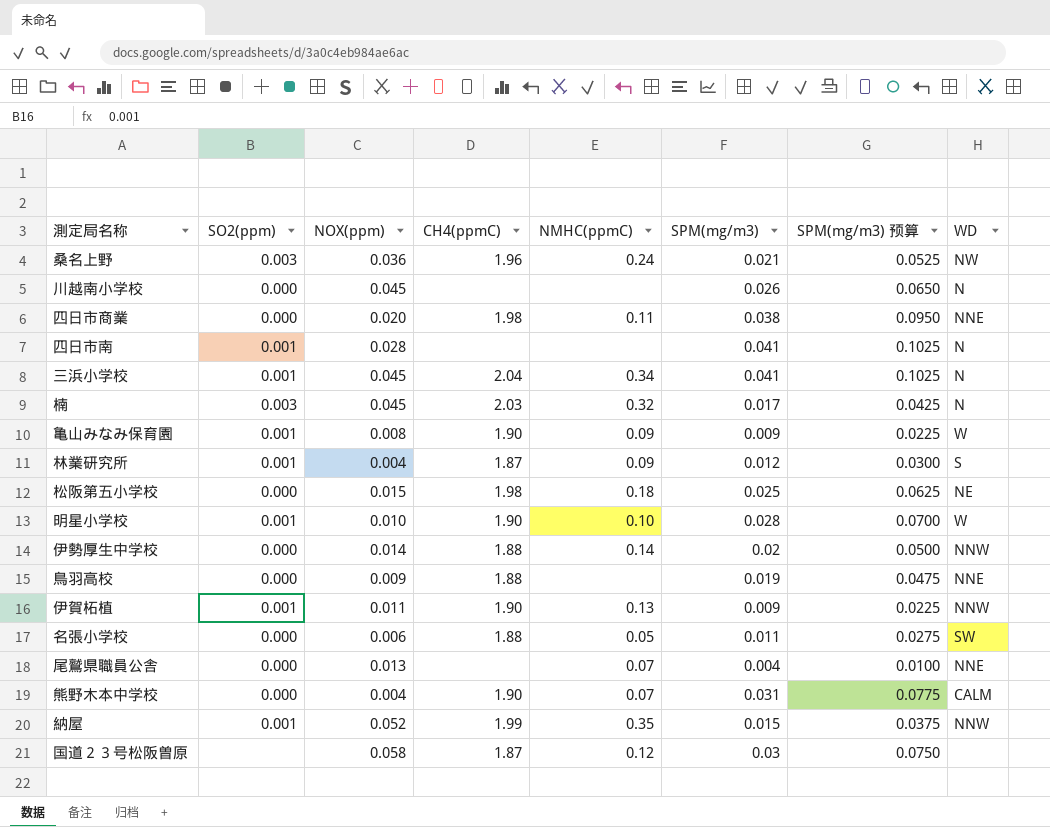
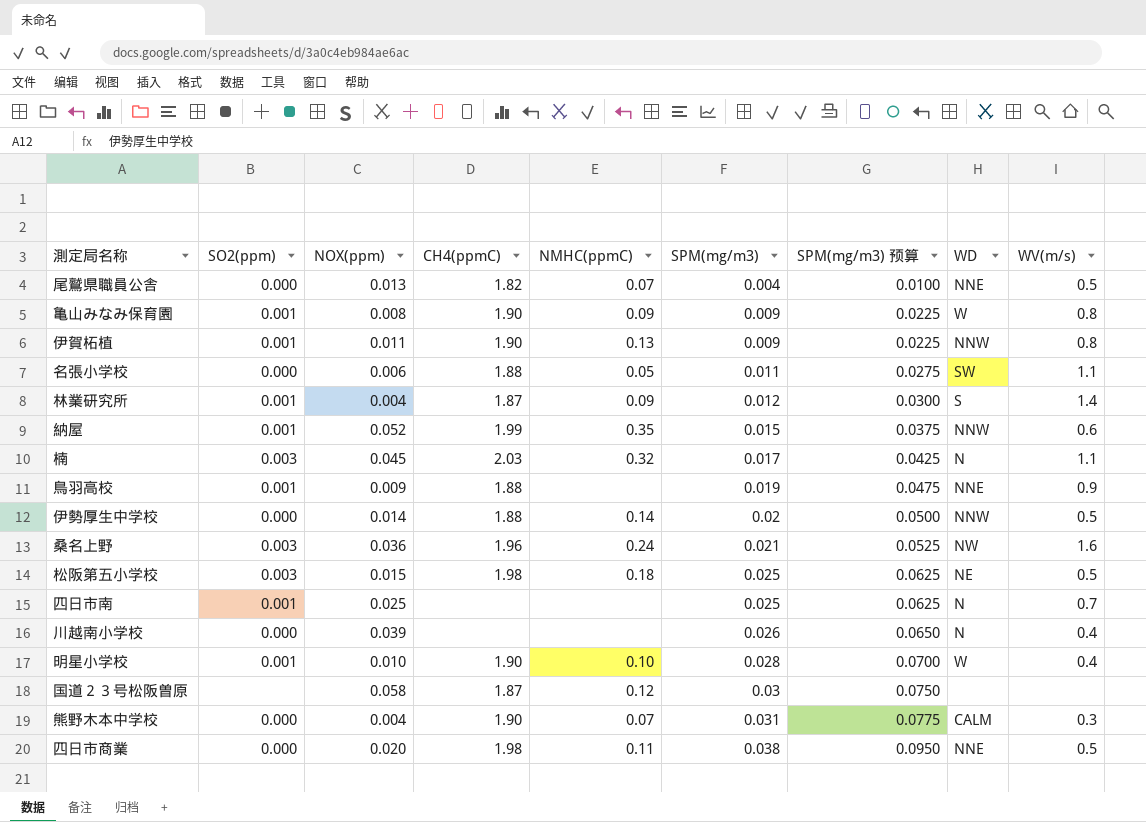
row order: none -> SPM(mg/m3) ascending
column WV(m/s) | position: none -> 9
row 三浜小学校: 0.001 | 0.045 | 2.04 | 0.34 | 0.041 | 0.1025 | N -> none
尾鷲県職員公舎 | CH4(ppmC): none -> 1.82
鳥羽高校 | SO2(ppm): 0.000 -> 0.001
松阪第五小学校 | SO2(ppm): 0.000 -> 0.003
四日市南 | NOX(ppm): 0.028 -> 0.025
四日市南 | SPM(mg/m3): 0.041 -> 0.025
四日市南 | SPM(mg/m3) 预算: 0.1025 -> 0.0625
川越南小学校 | NOX(ppm): 0.045 -> 0.039

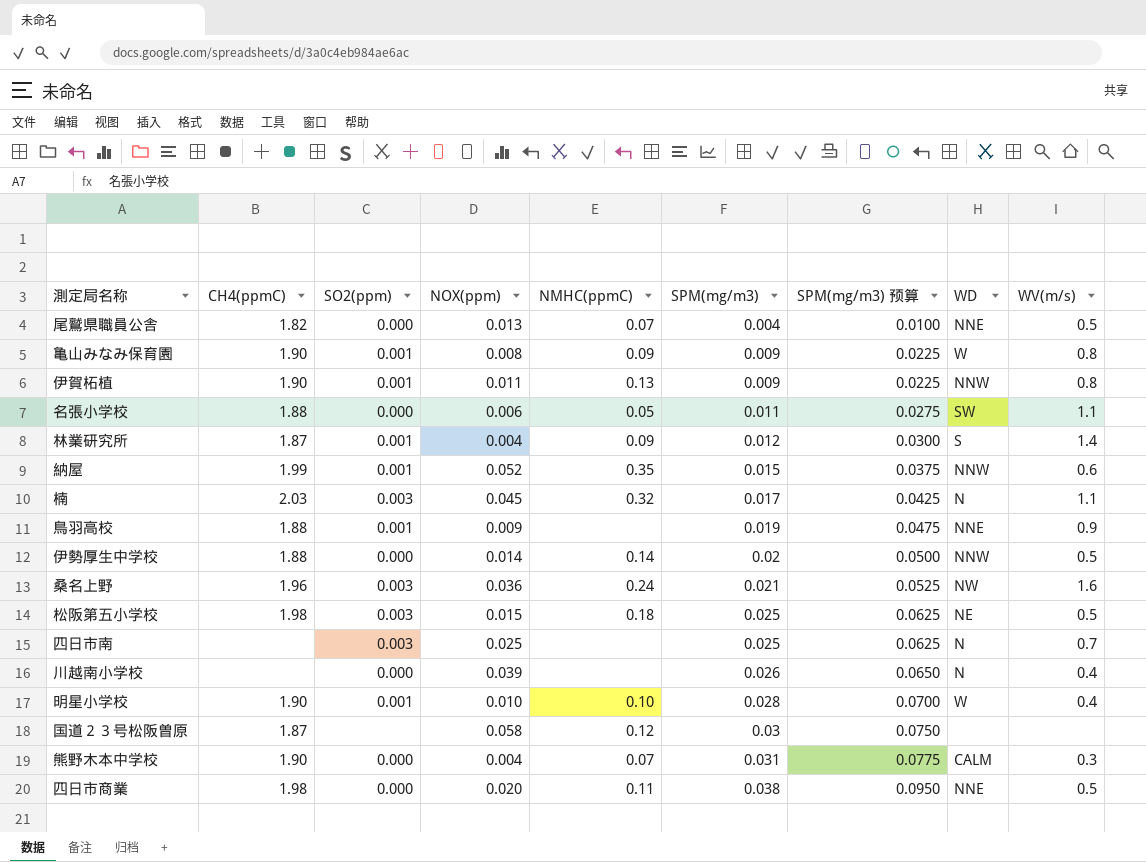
column CH4(ppmC) | position: 4 -> 2
四日市南 | SO2(ppm): 0.001 -> 0.003

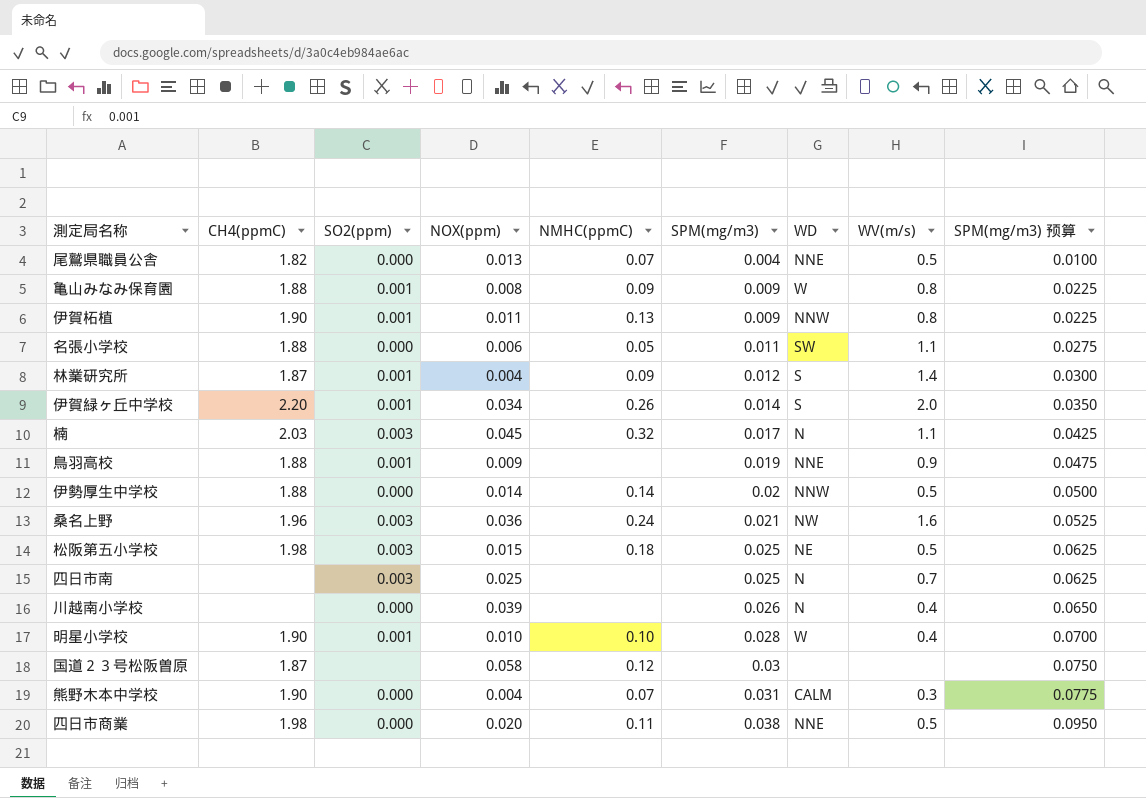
column SPM(mg/m3) 预算 | position: 7 -> 9
row 納屋: 1.99 | 0.001 | 0.052 | 0.35 | 0.015 | 0.0375 | NNW | 0.6 -> none
亀山みなみ保育園 | CH4(ppmC): 1.90 -> 1.88
row 伊賀緑ヶ丘中学校: none -> 2.20 | 0.001 | 0.034 | 0.26 | 0.014 | S | 2.0 | 0.0350

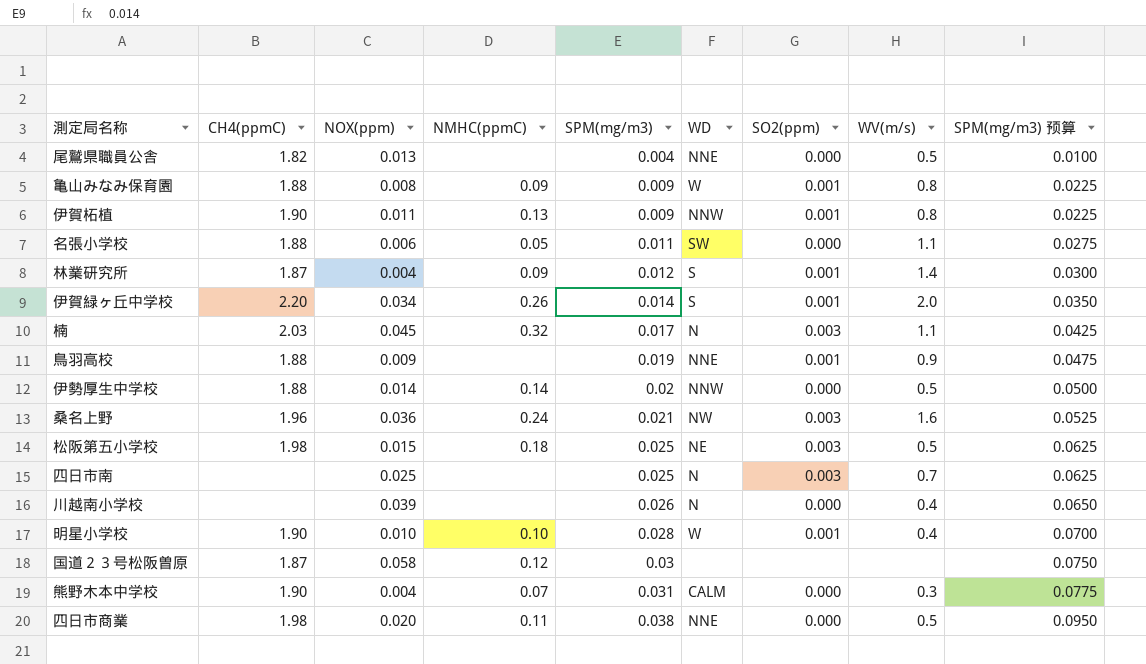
column SO2(ppm) | position: 3 -> 7
尾鷲県職員公舎 | NMHC(ppmC): 0.07 -> none

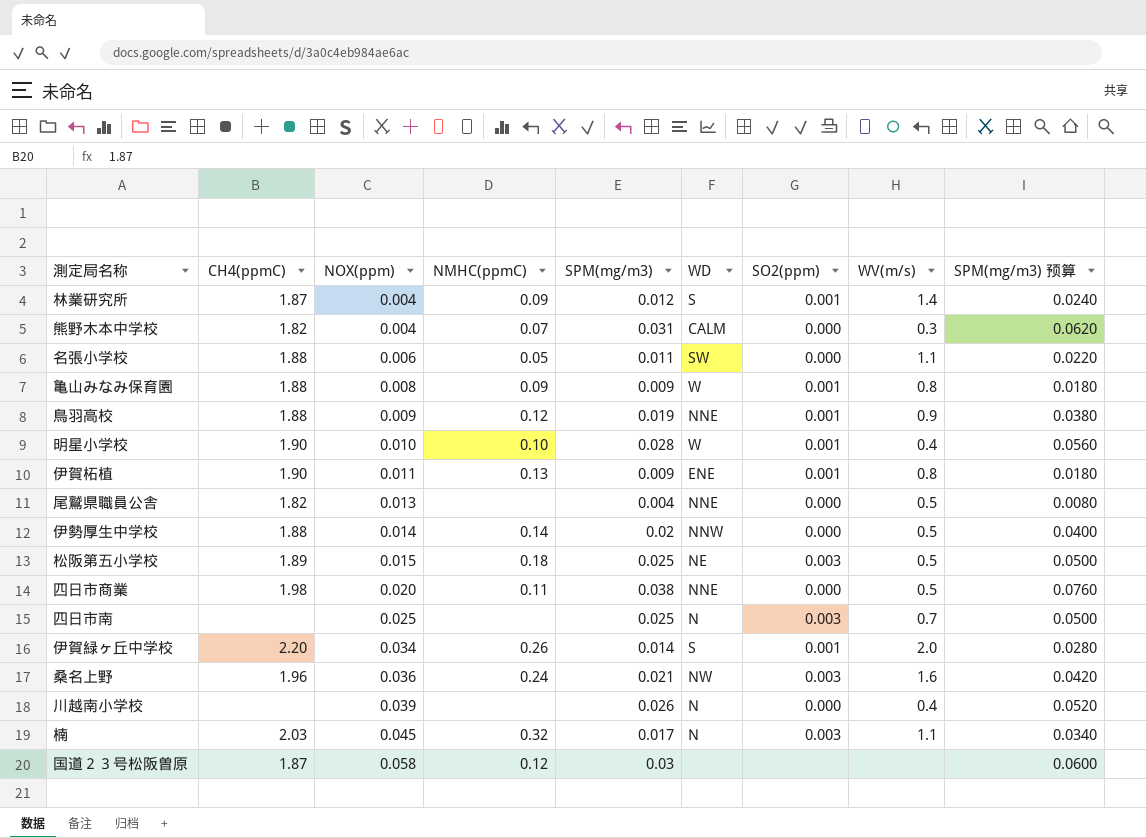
row order: SPM(mg/m3) ascending -> NOX(ppm) ascending
column SPM(mg/m3) 预算 | formula: [SPM(mg/m3)] * 2.5 -> [SPM(mg/m3)] * 2
熊野木本中学校 | CH4(ppmC): 1.90 -> 1.82
鳥羽高校 | NMHC(ppmC): none -> 0.12
伊賀柘植 | WD: NNW -> ENE
松阪第五小学校 | CH4(ppmC): 1.98 -> 1.89

